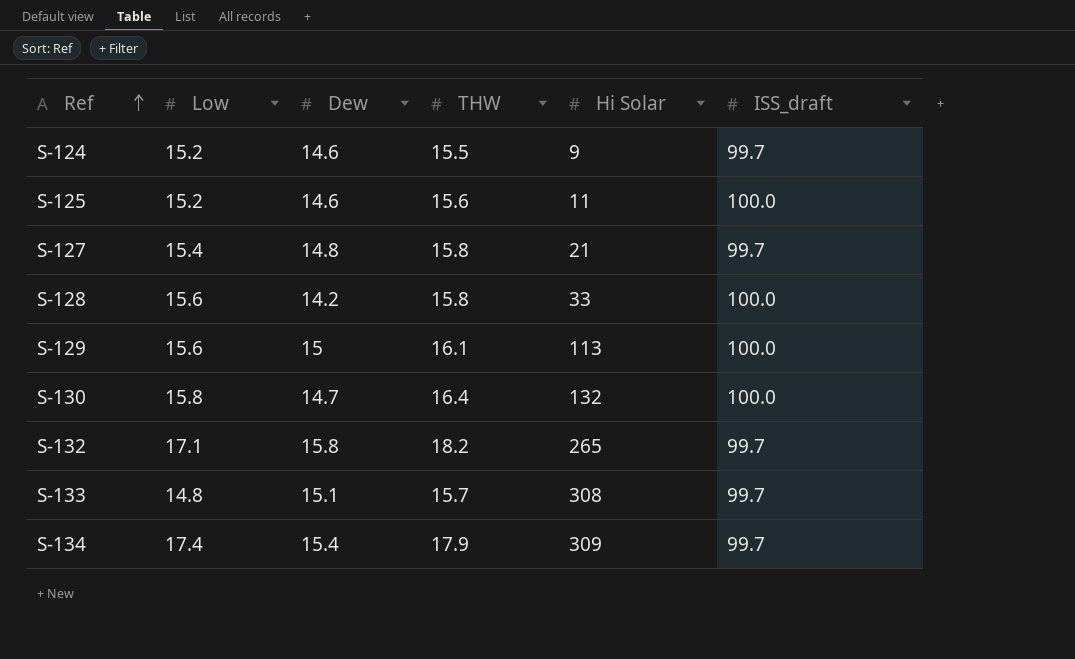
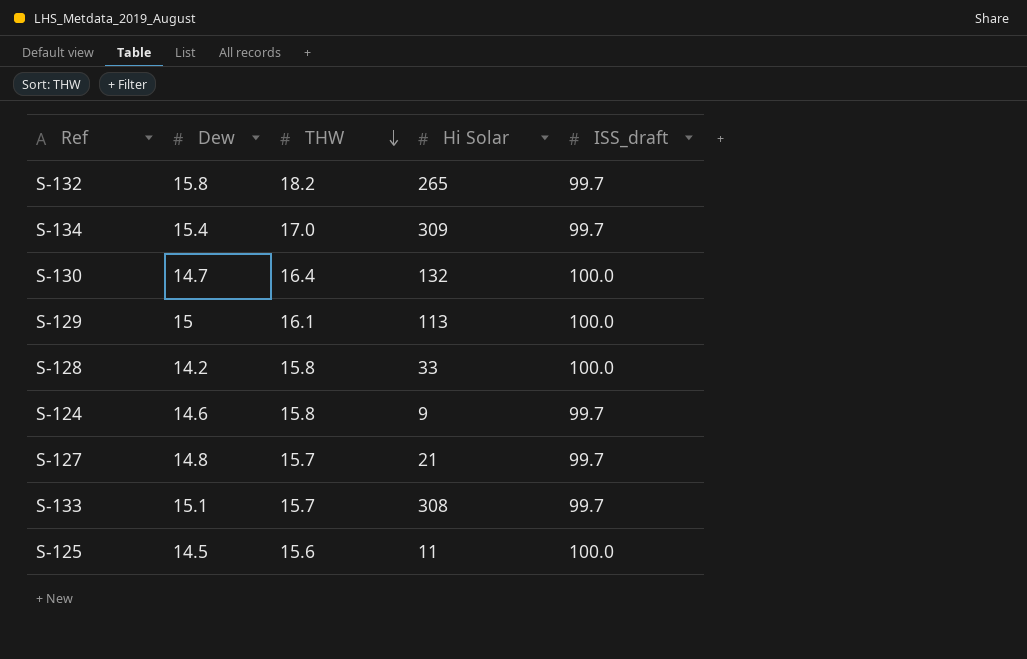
row order: Ref ascending -> THW descending
column Low | position: 2 -> none
S-134 | THW: 17.9 -> 17.0
S-124 | THW: 15.5 -> 15.8
S-127 | THW: 15.8 -> 15.7
S-125 | Dew: 14.6 -> 14.5

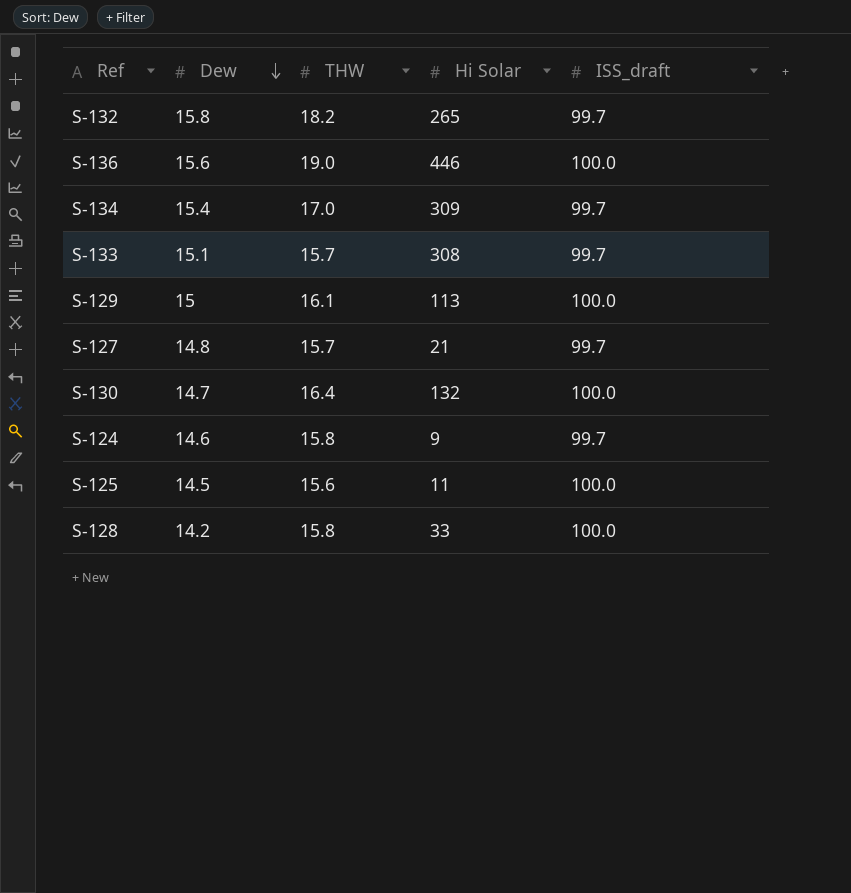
row order: THW descending -> Dew descending
row S-136: none -> 15.6 | 19.0 | 446 | 100.0

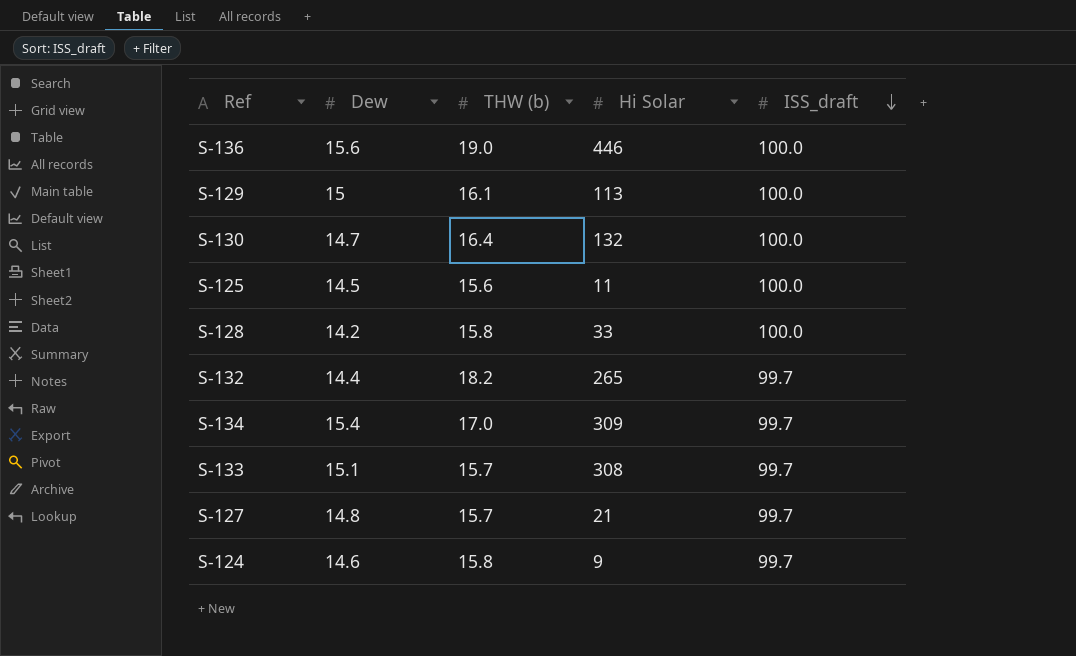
row order: Dew descending -> ISS_draft descending
column name: THW -> THW (b)
S-132 | Dew: 15.8 -> 14.4

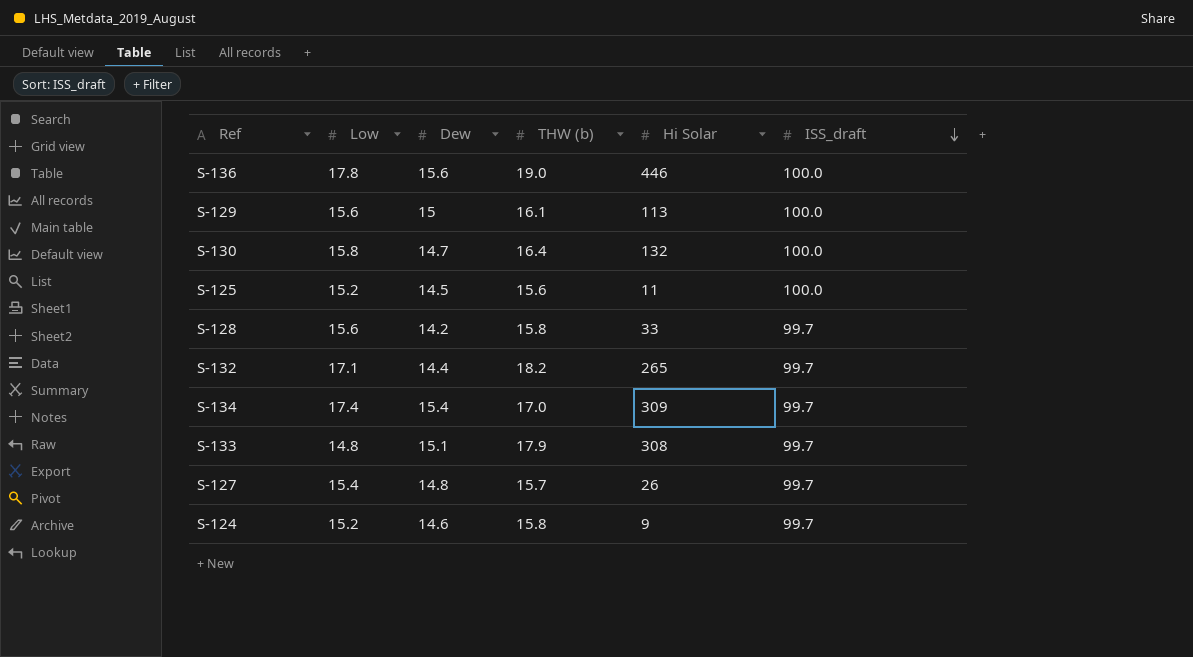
column Low | position: none -> 2
S-128 | ISS_draft: 100.0 -> 99.7
S-133 | THW (b): 15.7 -> 17.9
S-127 | Hi Solar: 21 -> 26

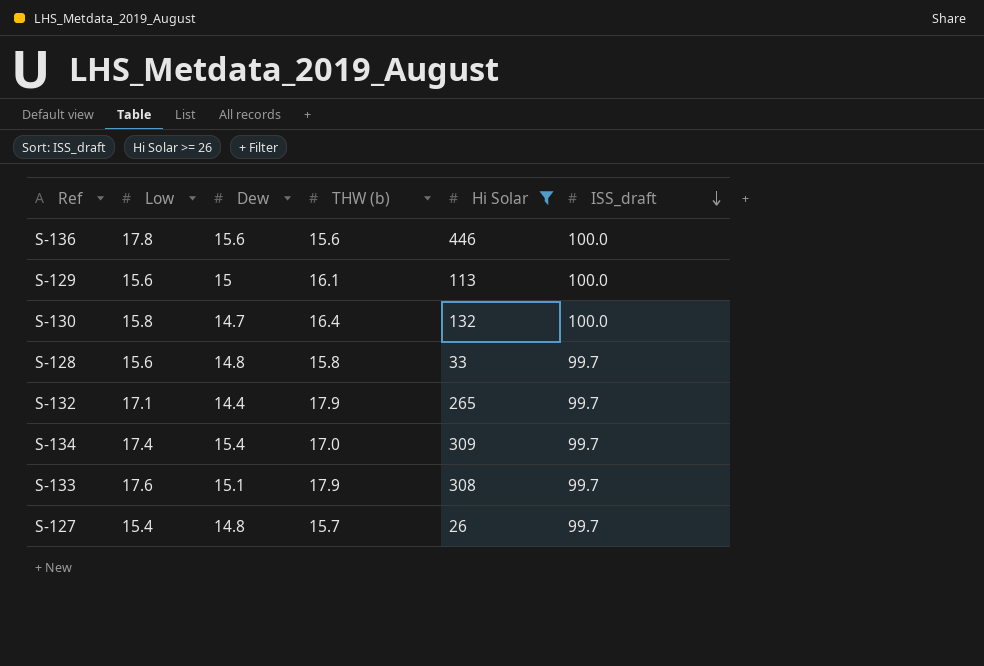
filter: none -> Hi Solar >= 26
S-136 | THW (b): 19.0 -> 15.6
S-128 | Dew: 14.2 -> 14.8
S-132 | THW (b): 18.2 -> 17.9
S-133 | Low: 14.8 -> 17.6

